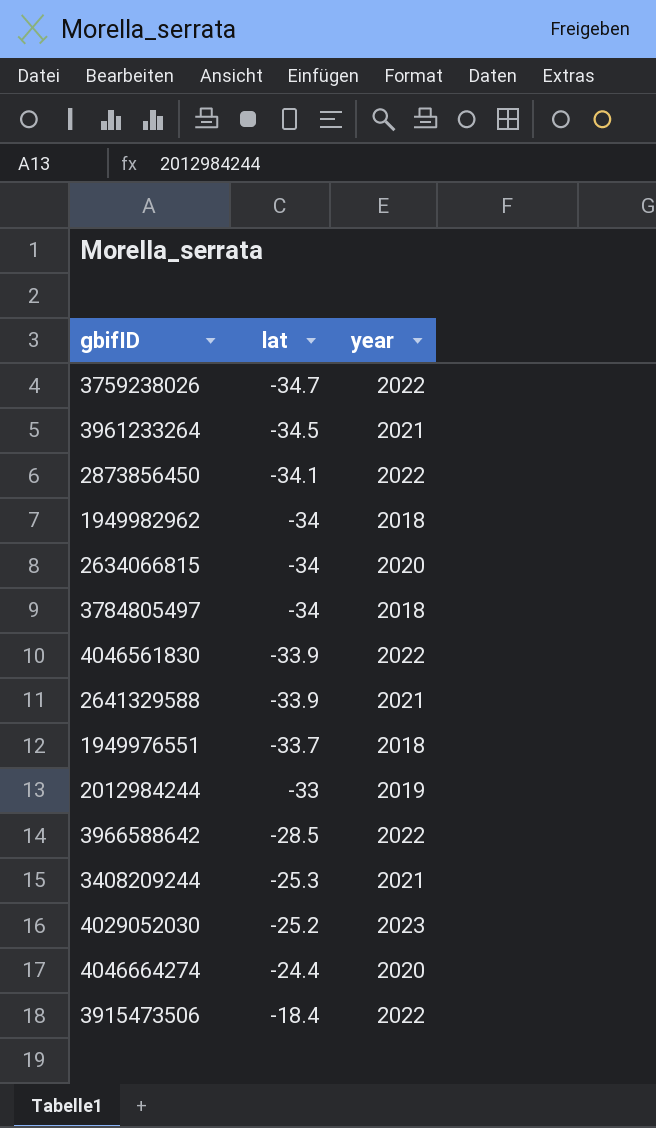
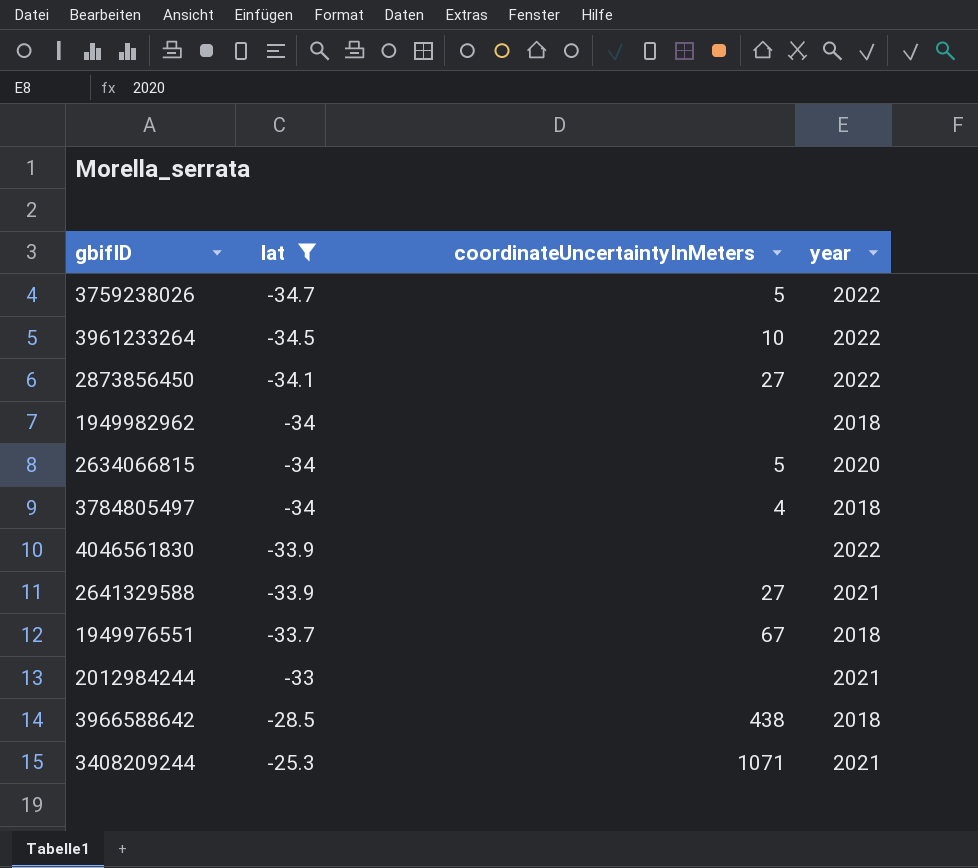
filter: none -> lat <= -25.3
column coordinateUncertaintyInMeters | position: none -> 3
3961233264 | year: 2021 -> 2022
2012984244 | year: 2019 -> 2021
3966588642 | year: 2022 -> 2018

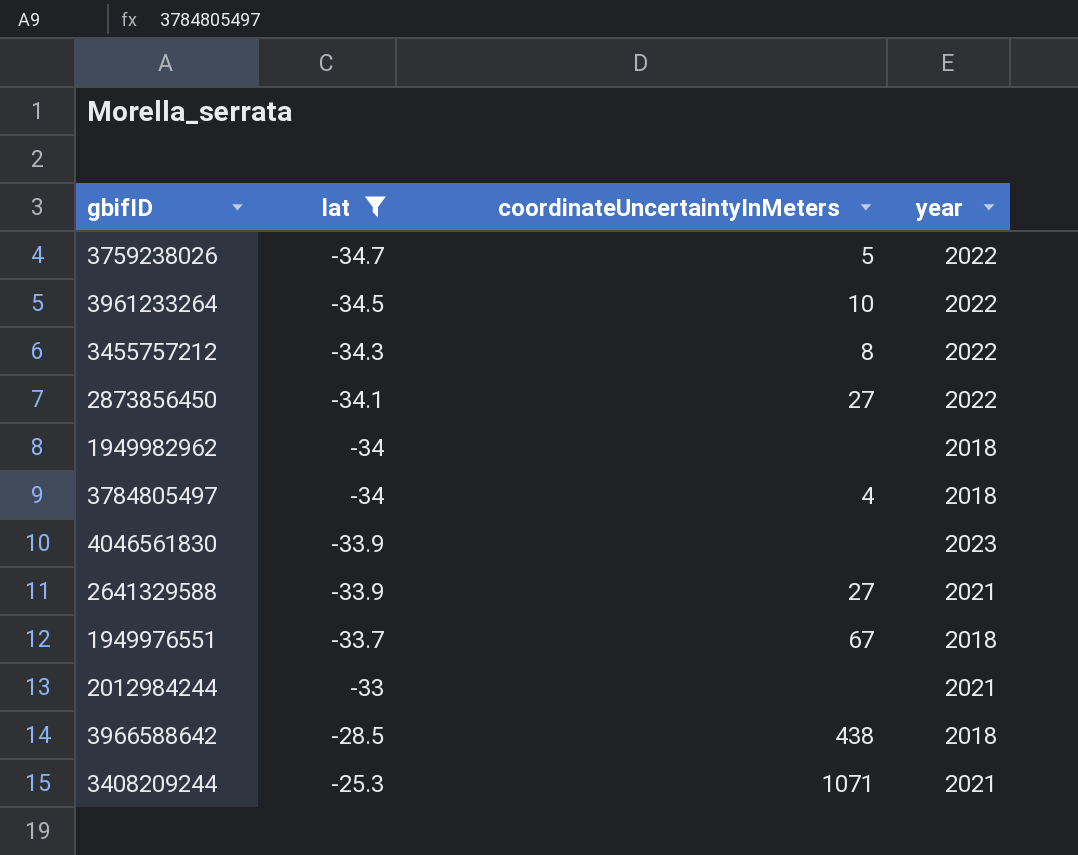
row 2634066815: -34 | 5 | 2020 -> none
row 3455757212: none -> -34.3 | 8 | 2022
4046561830 | year: 2022 -> 2023

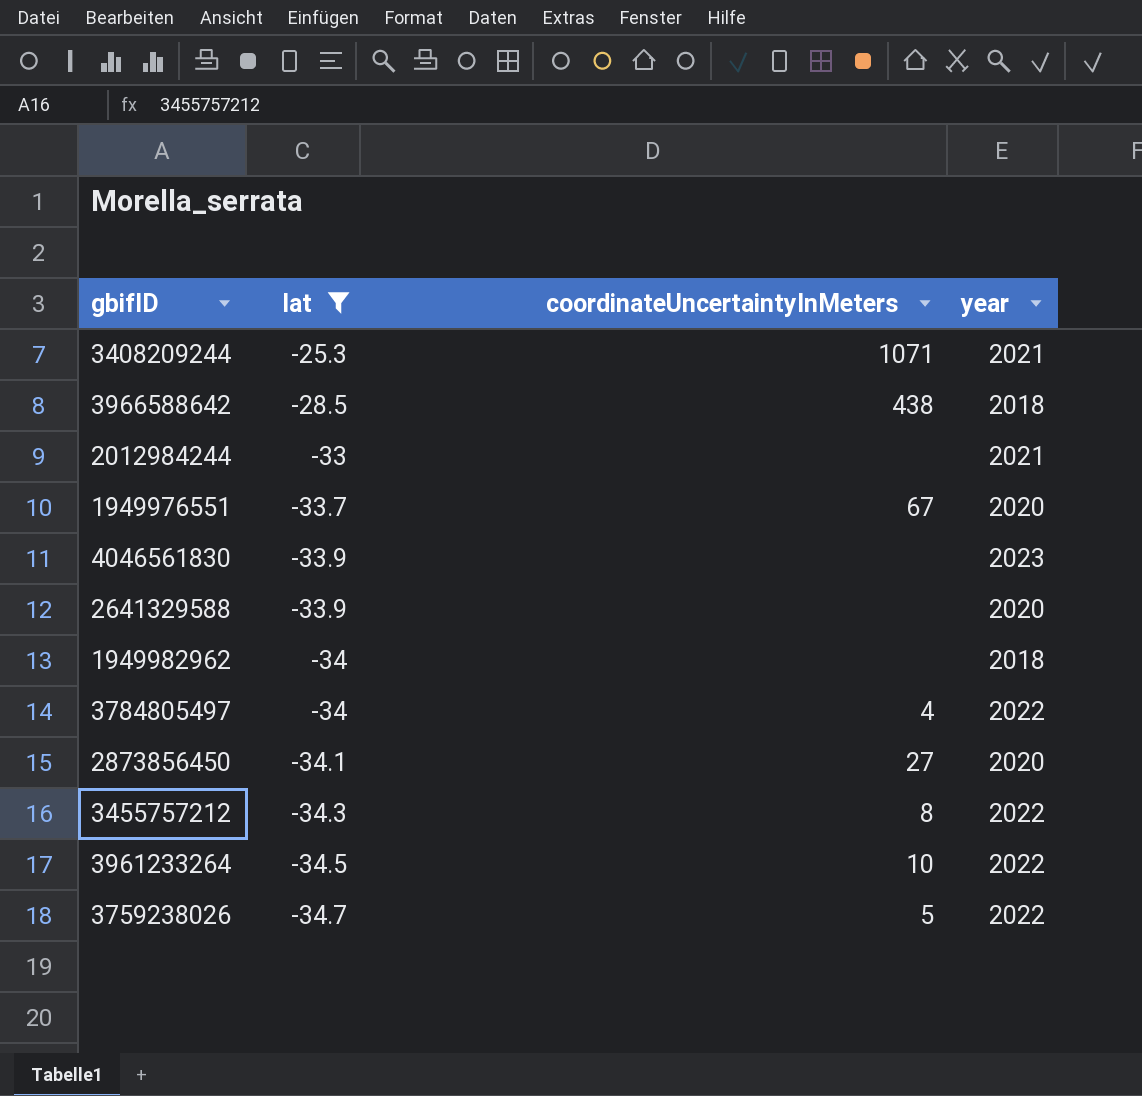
row order: lat ascending -> lat descending
1949976551 | year: 2018 -> 2020
2641329588 | coordinateUncertaintyInMeters: 27 -> none
2641329588 | year: 2021 -> 2020
3784805497 | year: 2018 -> 2022
2873856450 | year: 2022 -> 2020

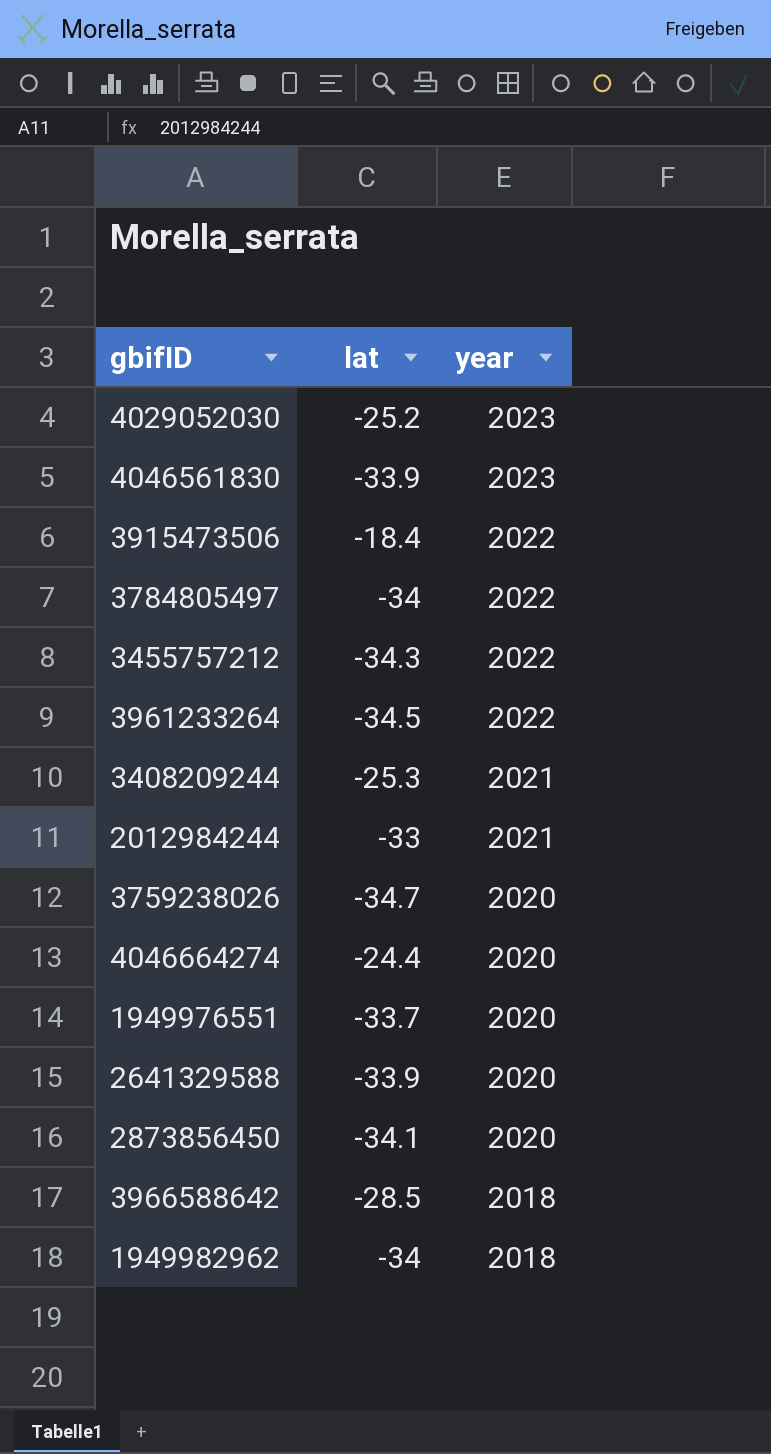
filter: lat <= -25.3 -> none
row order: lat descending -> year descending
column coordinateUncertaintyInMeters | position: 3 -> none
3759238026 | year: 2022 -> 2020

